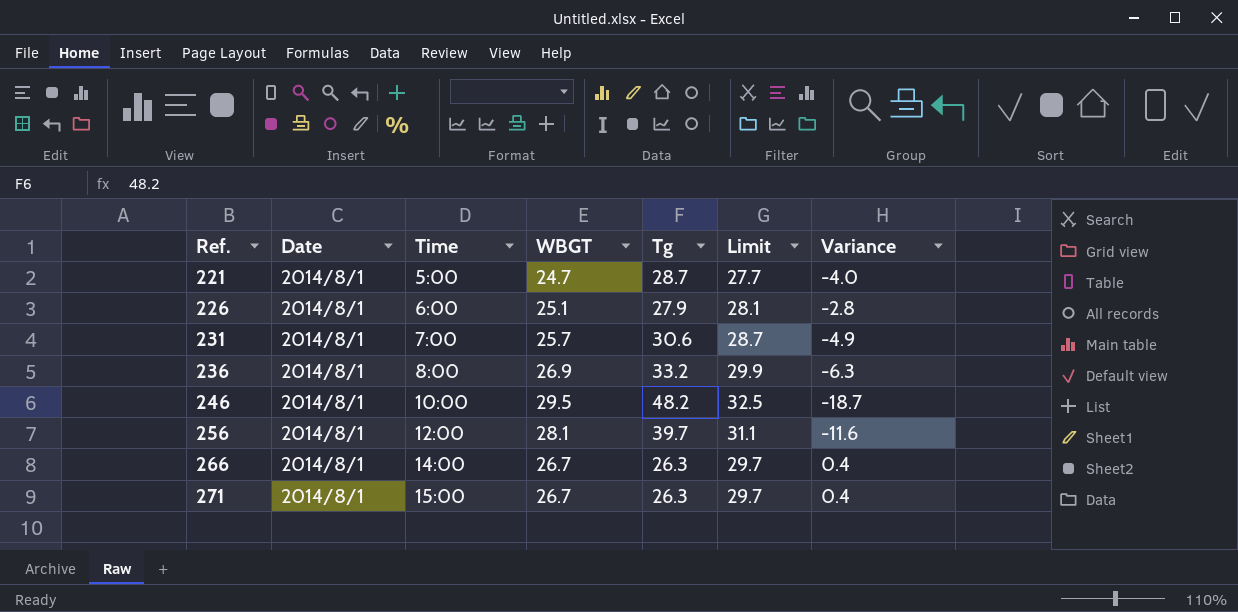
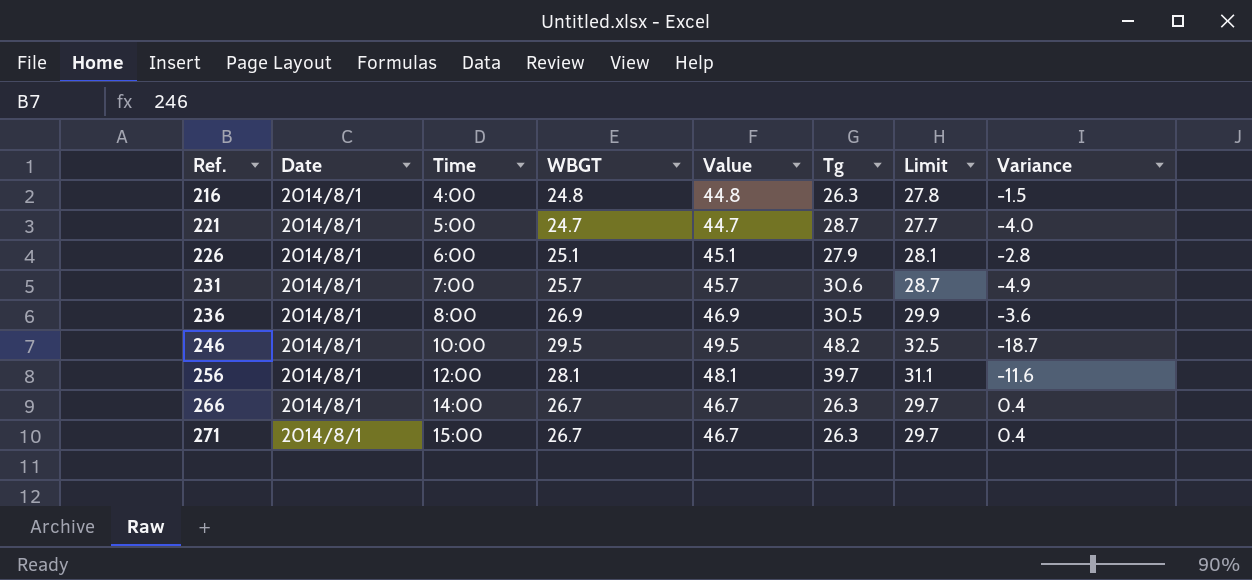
column Value | formula: none -> [WBGT] + 20
row 216: none -> 2014/8/1 | 4:00 | 24.8 | 44.8 | 26.3 | 27.8 | -1.5
236 | Tg: 33.2 -> 30.5
236 | Variance: -6.3 -> -3.6

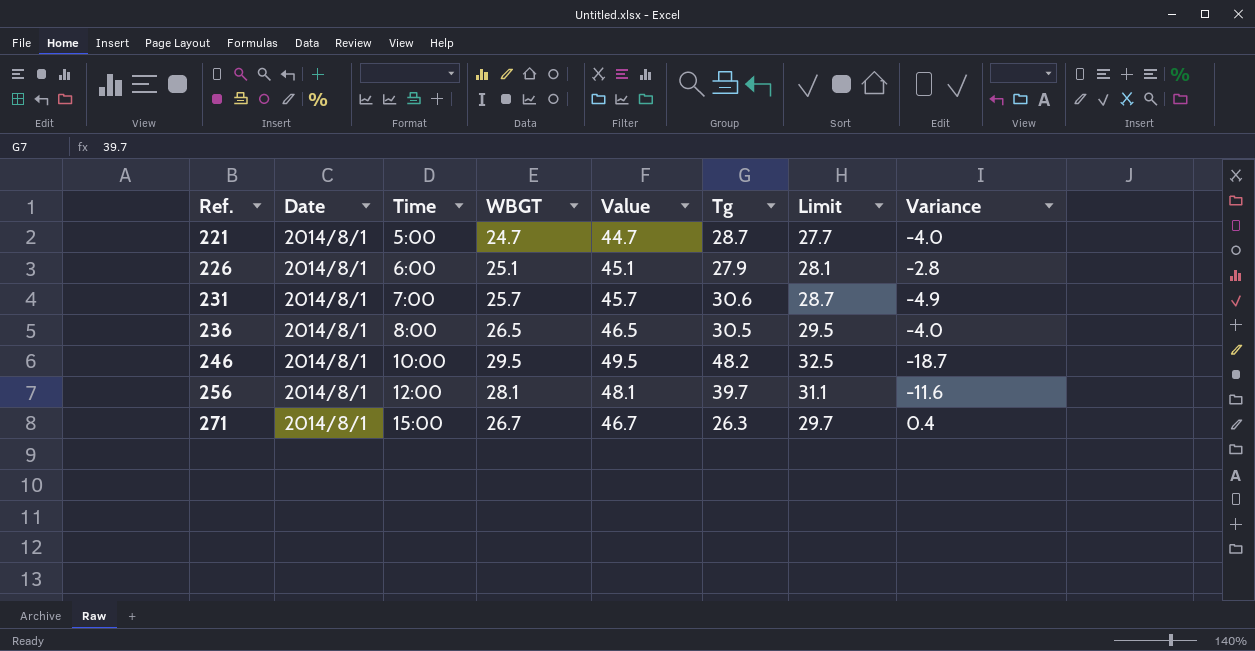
row 216: 2014/8/1 | 4:00 | 24.8 | 44.8 | 26.3 | 27.8 | -1.5 -> none
row 266: 2014/8/1 | 14:00 | 26.7 | 46.7 | 26.3 | 29.7 | 0.4 -> none
236 | WBGT: 26.9 -> 26.5
236 | Value: 46.9 -> 46.5
236 | Limit: 29.9 -> 29.5
236 | Variance: -3.6 -> -4.0

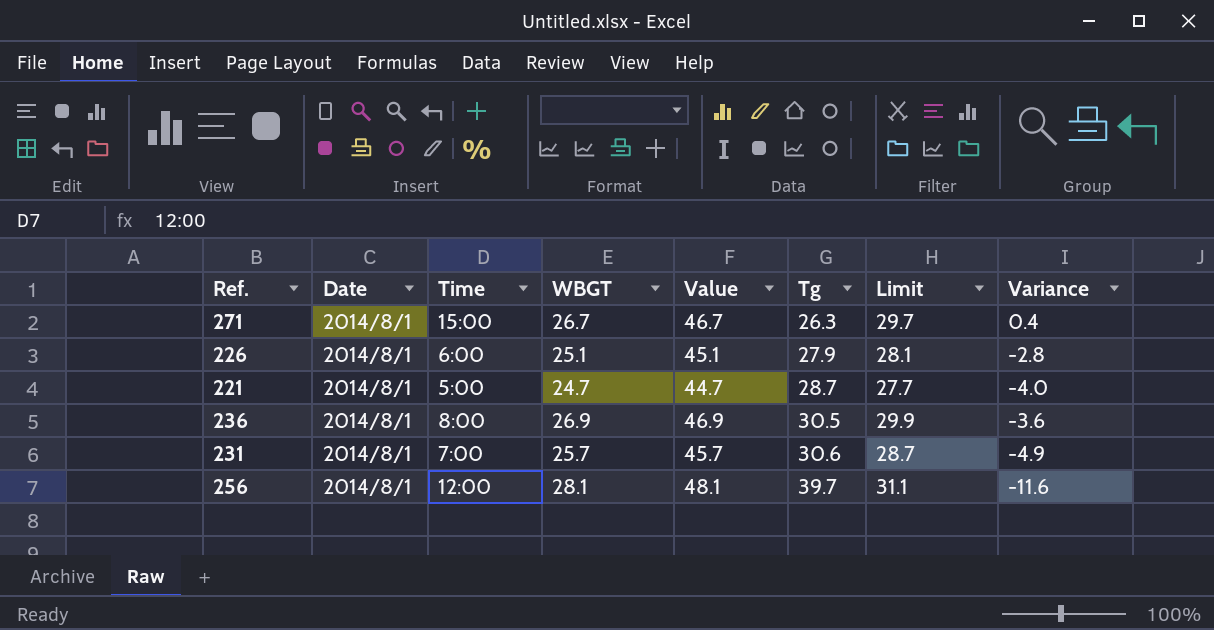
row order: Ref. ascending -> Tg ascending
row 246: 2014/8/1 | 10:00 | 29.5 | 49.5 | 48.2 | 32.5 | -18.7 -> none
236 | WBGT: 26.5 -> 26.9
236 | Value: 46.5 -> 46.9
236 | Limit: 29.5 -> 29.9
236 | Variance: -4.0 -> -3.6

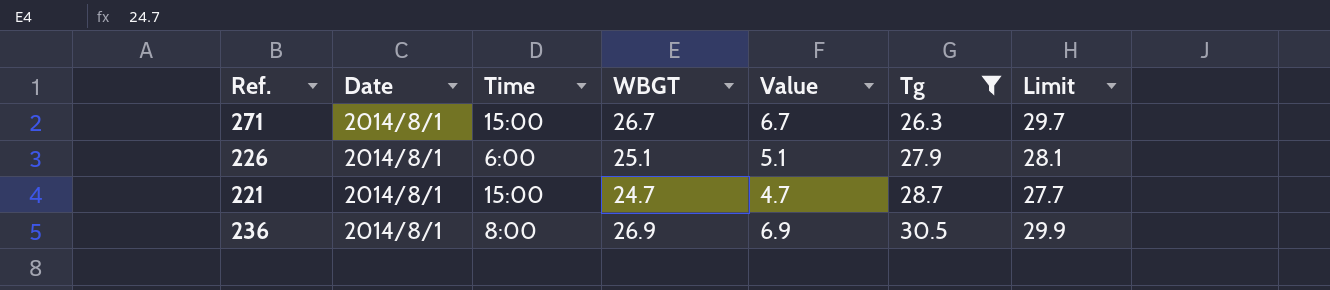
filter: none -> Tg <= 30.5
column Variance | formula: [WBGT] - [Tg] -> none
column Value | formula: [WBGT] + 20 -> [WBGT] - 20
221 | Time: 5:00 -> 15:00

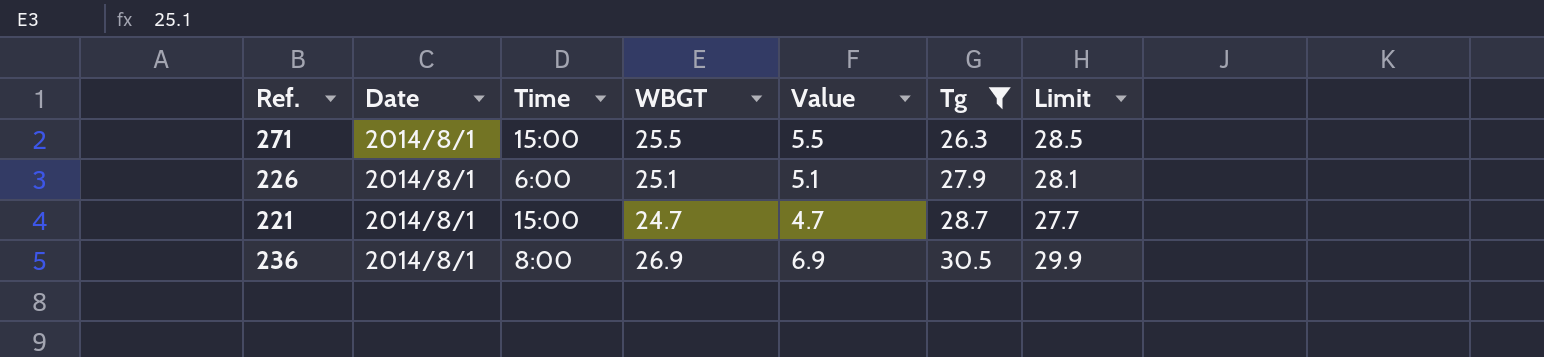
271 | WBGT: 26.7 -> 25.5
271 | Value: 6.7 -> 5.5
271 | Limit: 29.7 -> 28.5

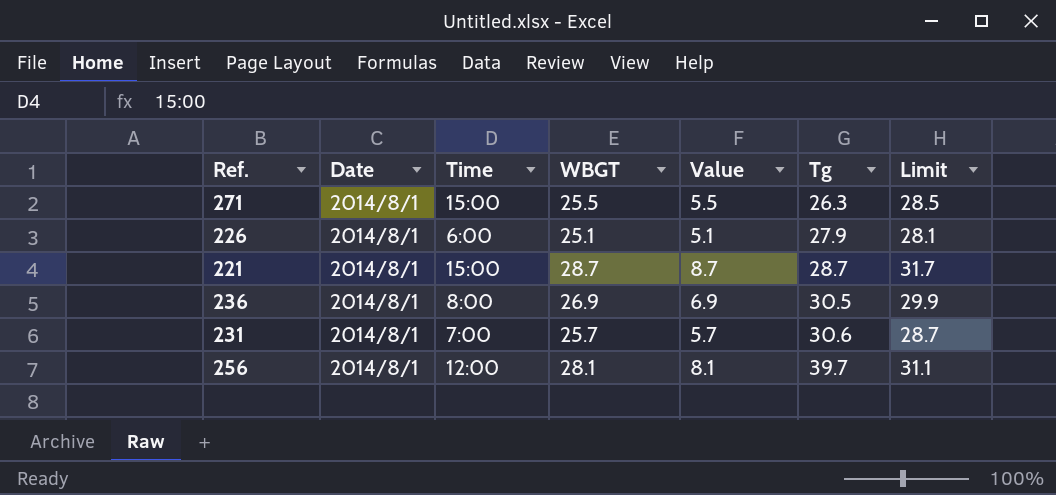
filter: Tg <= 30.5 -> none
221 | WBGT: 24.7 -> 28.7
221 | Value: 4.7 -> 8.7
221 | Limit: 27.7 -> 31.7

